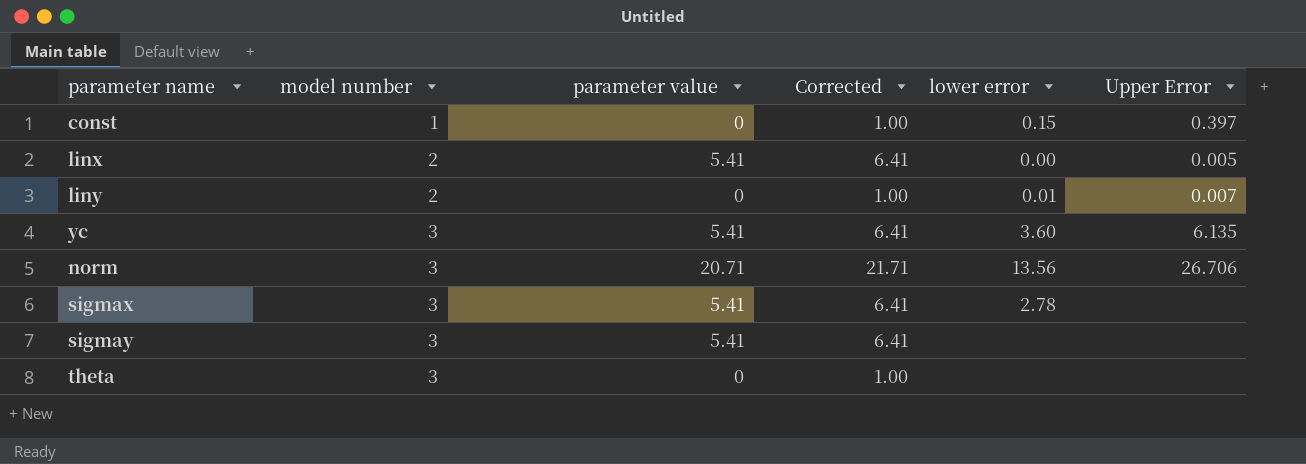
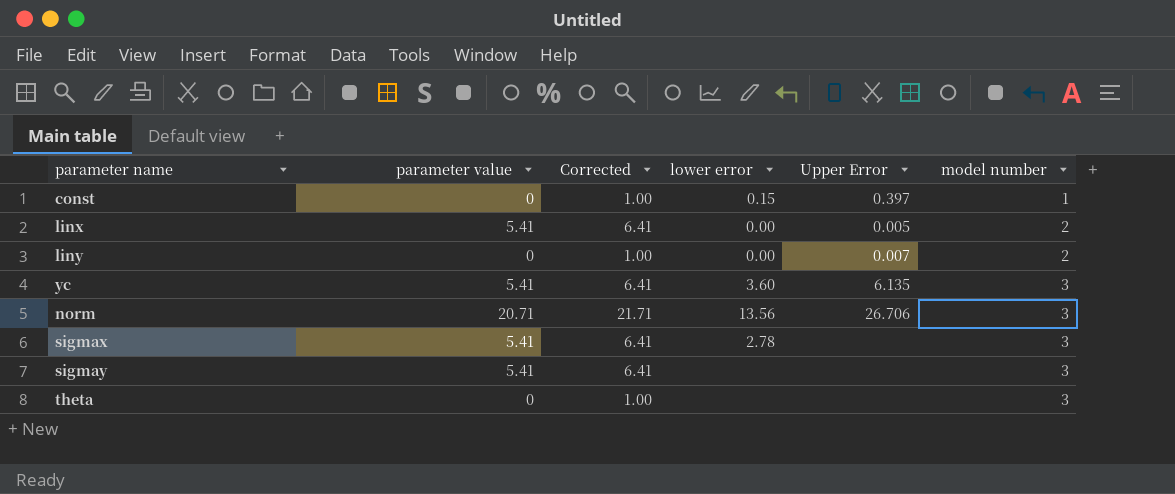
column model number | position: 2 -> 6
liny | lower error: 0.01 -> 0.00

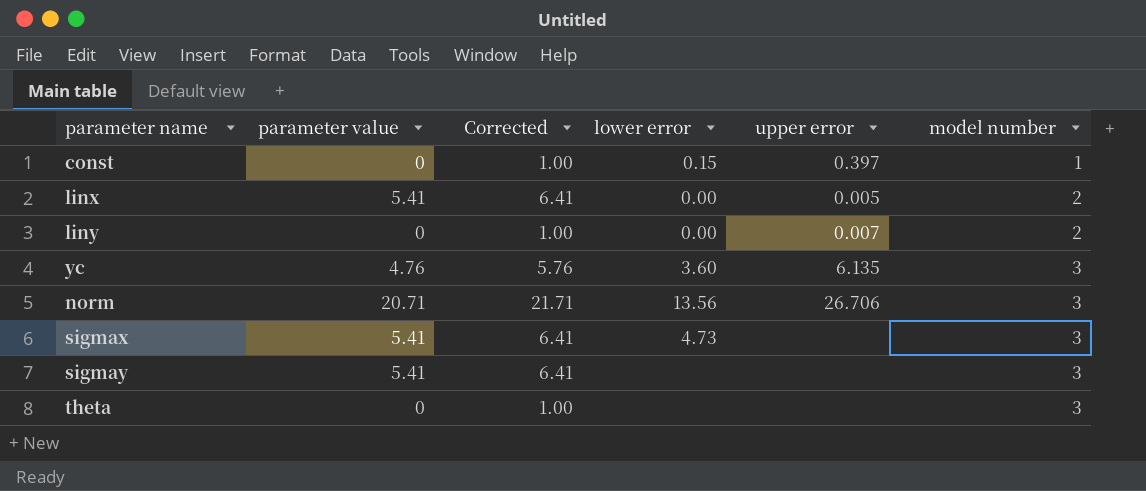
column name: Upper Error -> upper error
yc | parameter value: 5.41 -> 4.76
yc | Corrected: 6.41 -> 5.76
sigmax | lower error: 2.78 -> 4.73

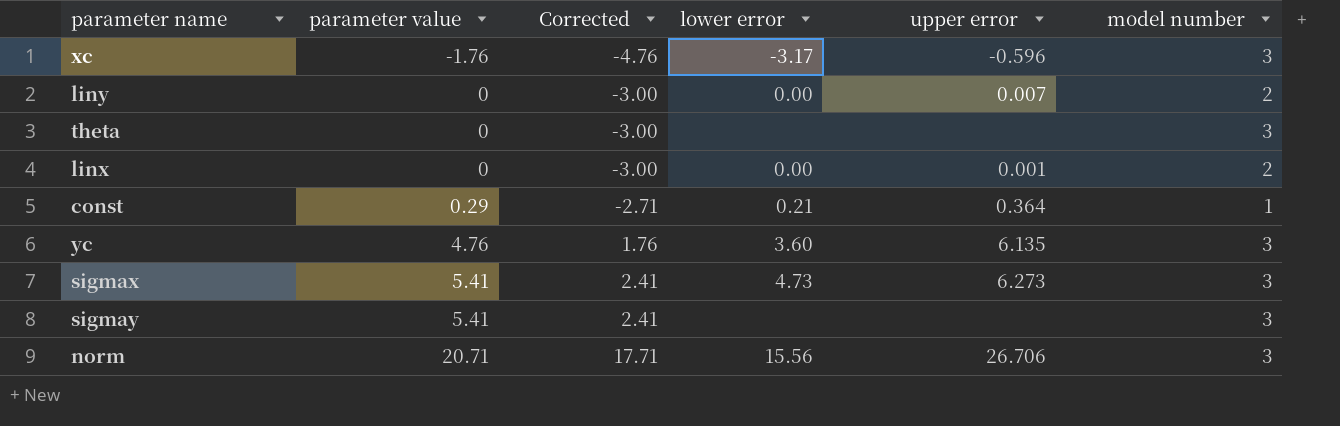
row order: model number ascending -> parameter value ascending
column Corrected | formula: [parameter value] + 1 -> [parameter value] - 3
row xc: none -> -1.76 | -4.76 | -3.17 | -0.596 | 3
linx | parameter value: 5.41 -> 0
linx | upper error: 0.005 -> 0.001
const | parameter value: 0 -> 0.29
const | lower error: 0.15 -> 0.21
const | upper error: 0.397 -> 0.364
sigmax | upper error: none -> 6.273
norm | lower error: 13.56 -> 15.56

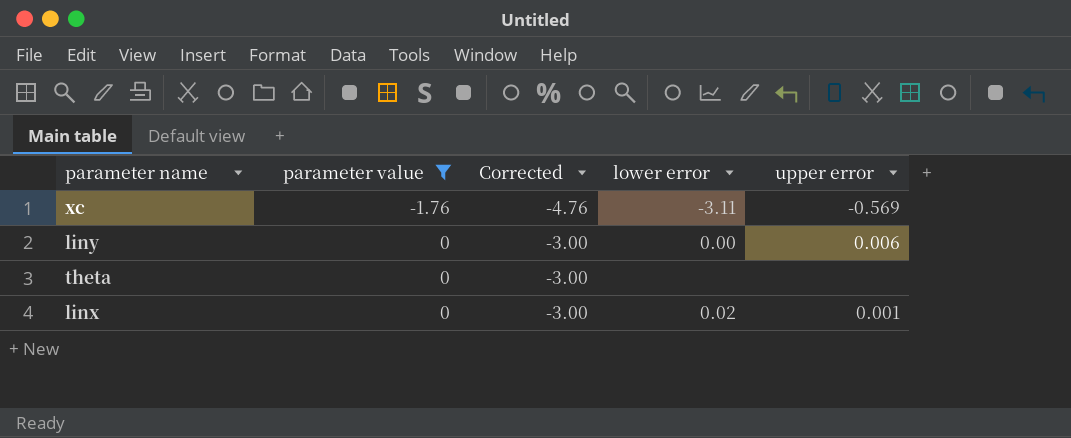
filter: none -> parameter value <= 0
column model number | position: 6 -> none
xc | lower error: -3.17 -> -3.11
xc | upper error: -0.596 -> -0.569
liny | upper error: 0.007 -> 0.006
linx | lower error: 0.00 -> 0.02

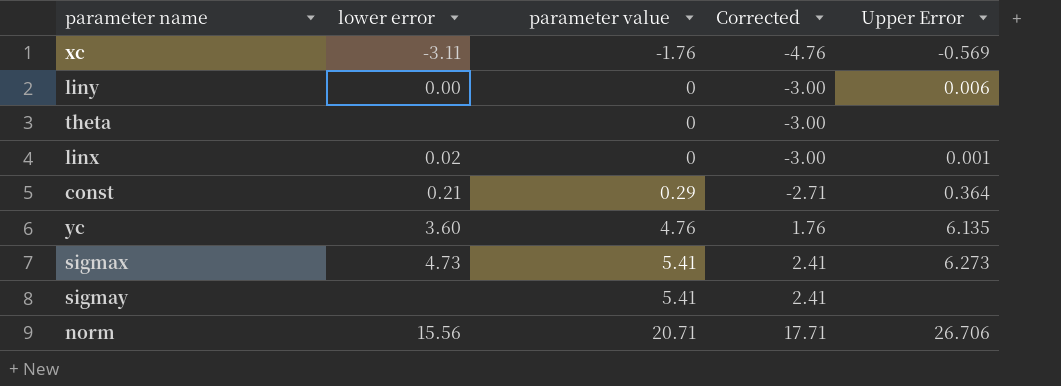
filter: parameter value <= 0 -> none
column lower error | position: 4 -> 2
column name: upper error -> Upper Error

